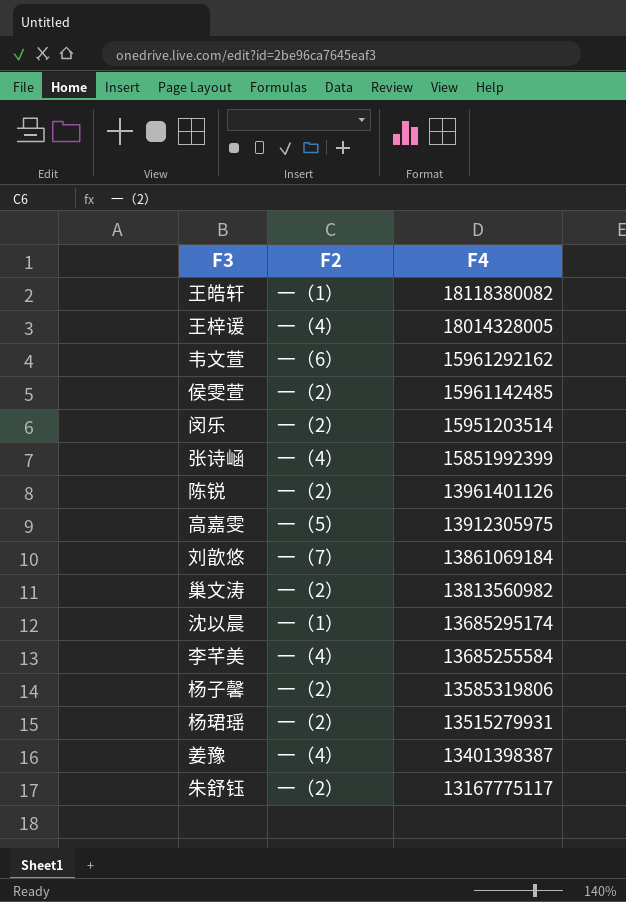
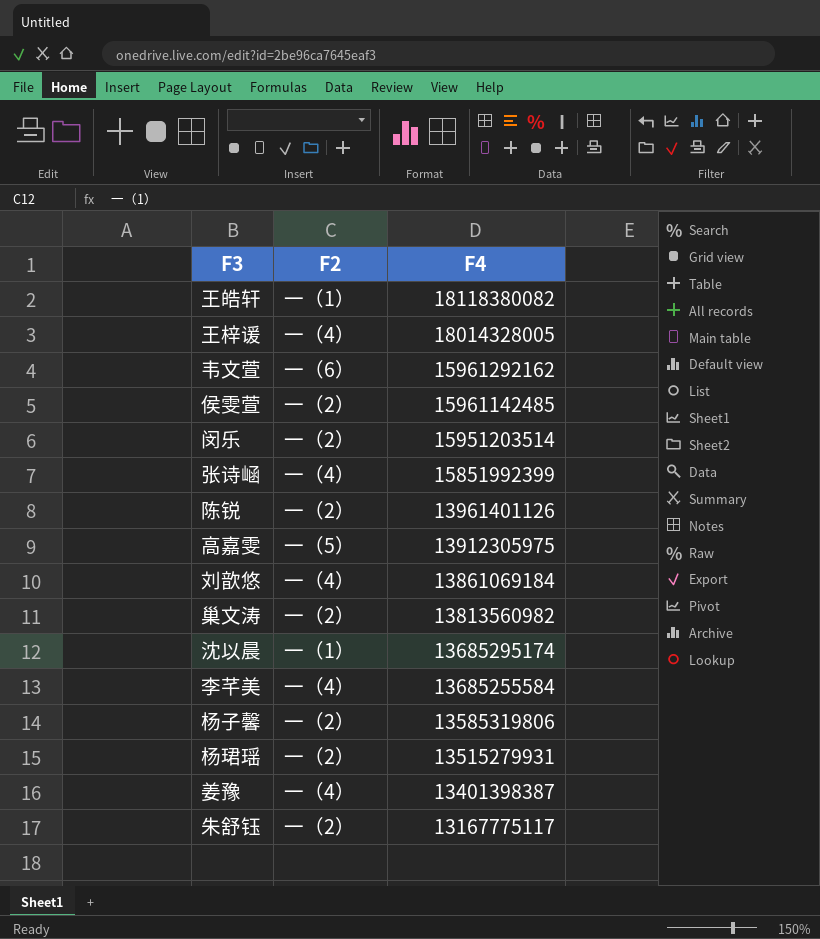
刘歆悠 | F2: 一（7） -> 一（4）

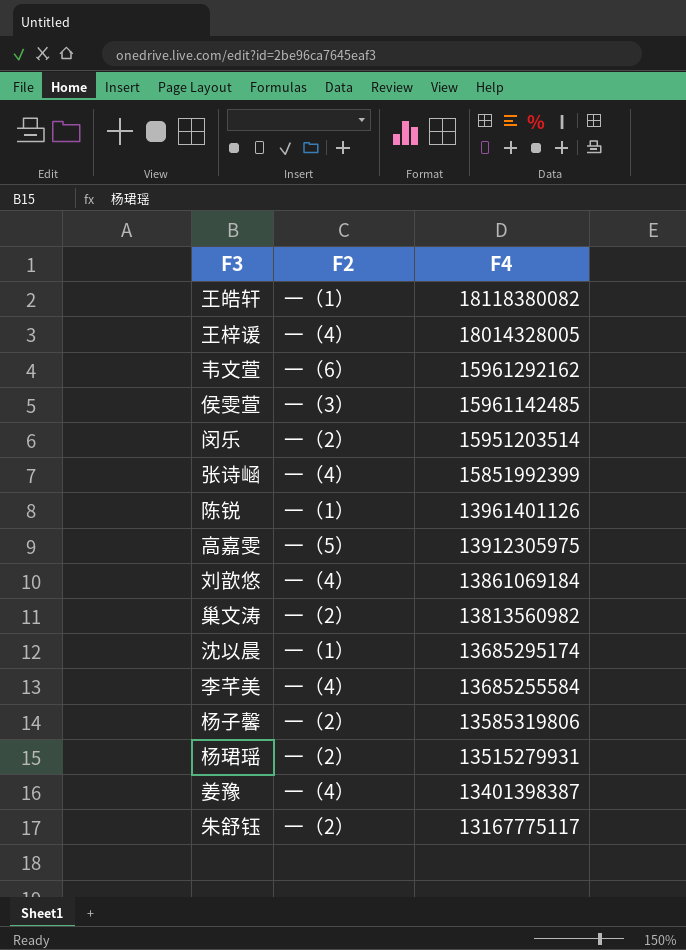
侯雯萱 | F2: 一（2） -> 一（3）
陈锐 | F2: 一（2） -> 一（1）

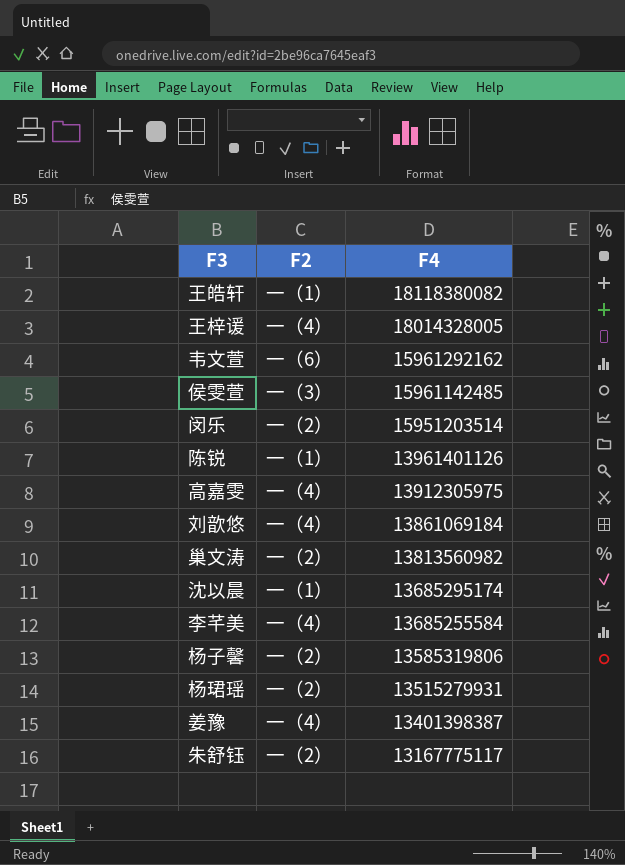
row 张诗崡: 一（4） | 15851992399 -> none
高嘉雯 | F2: 一（5） -> 一（4）

